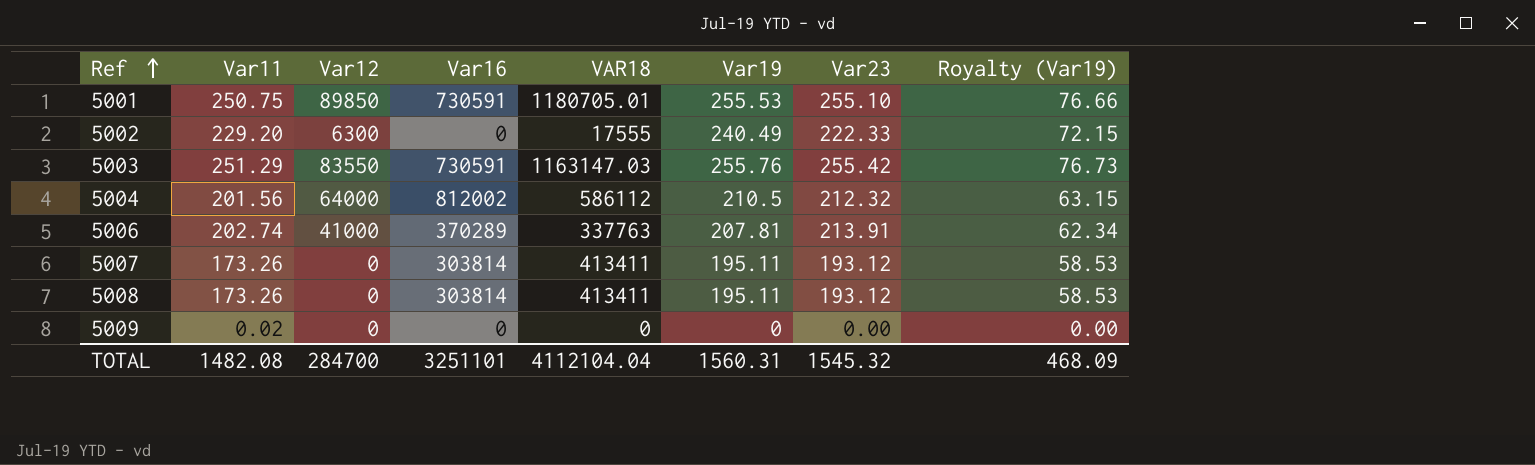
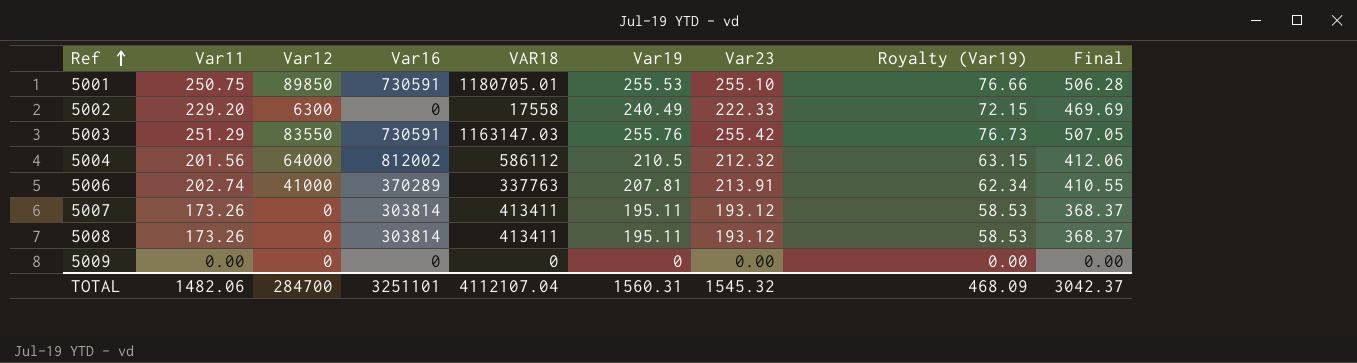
column Final | formula: none -> [Var11] + [Var19]
5002 | VAR18: 17555 -> 17558
5009 | Var11: 0.02 -> 0.00
TOTAL | Var11: 1482.08 -> 1482.06
TOTAL | VAR18: 4112104.04 -> 4112107.04

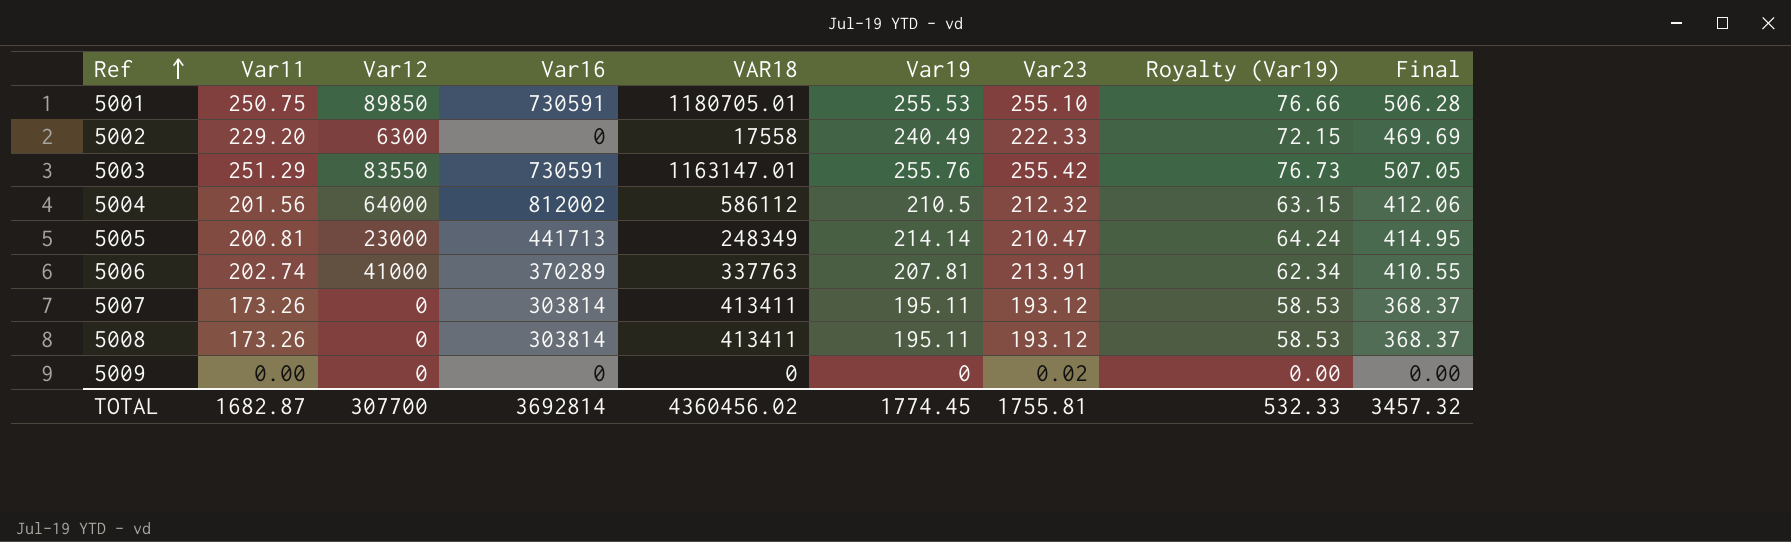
5003 | VAR18: 1163147.03 -> 1163147.01
row 5005: none -> 200.81 | 23000 | 441713 | 248349 | 214.14 | 210.47 | 64.24 | 414.95
5009 | Var23: 0.00 -> 0.02
TOTAL | Var11: 1482.06 -> 1682.87
TOTAL | Var12: 284700 -> 307700
TOTAL | Var16: 3251101 -> 3692814
TOTAL | VAR18: 4112107.04 -> 4360456.02
TOTAL | Var19: 1560.31 -> 1774.45
TOTAL | Var23: 1545.32 -> 1755.81
TOTAL | Royalty (Var19): 468.09 -> 532.33
TOTAL | Final: 3042.37 -> 3457.32

